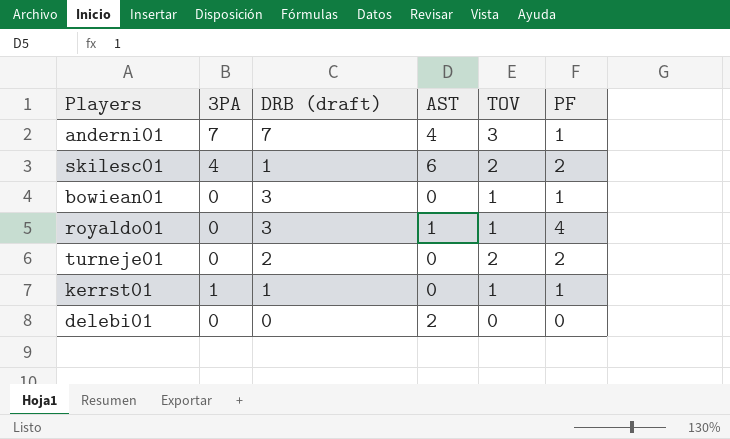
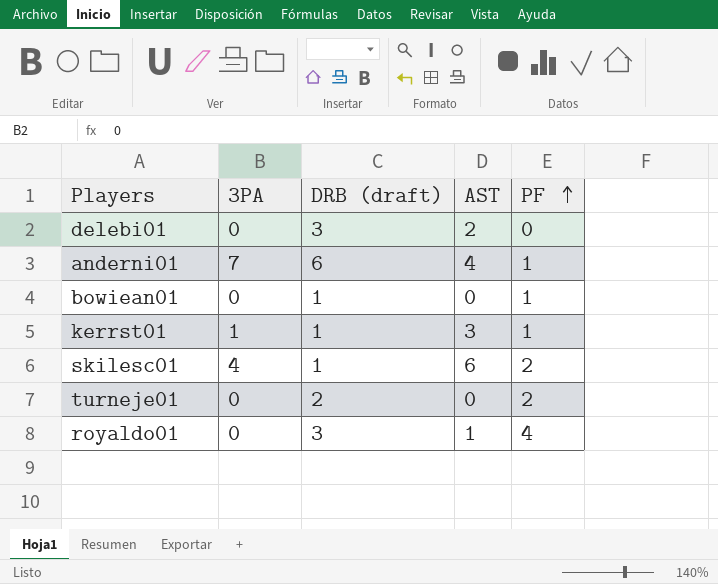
row order: none -> PF ascending
column TOV | position: 5 -> none
delebi01 | DRB (draft): 0 -> 3
anderni01 | DRB (draft): 7 -> 6
bowiean01 | DRB (draft): 3 -> 1
kerrst01 | AST: 0 -> 3

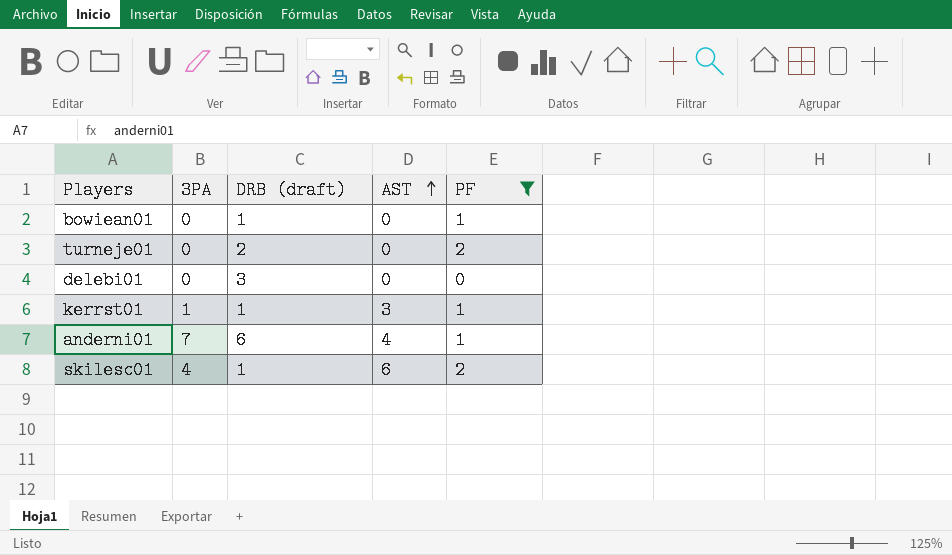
filter: none -> PF != 4
row order: PF ascending -> AST ascending
delebi01 | AST: 2 -> 0

